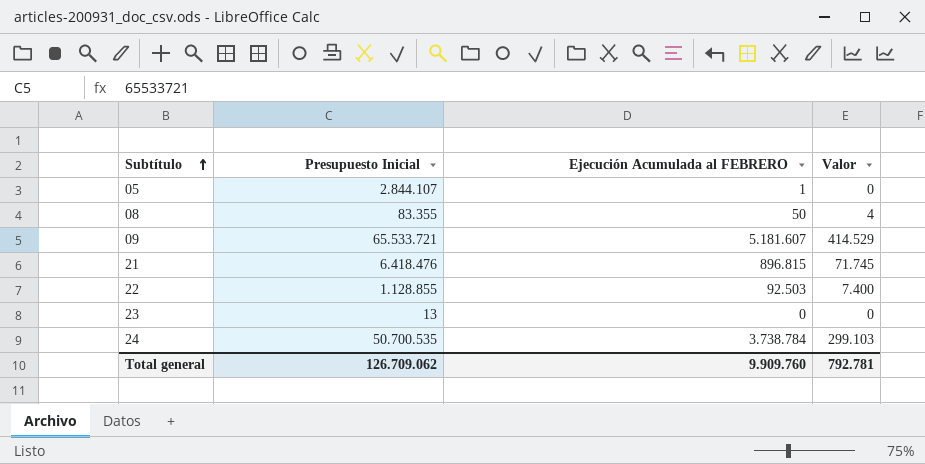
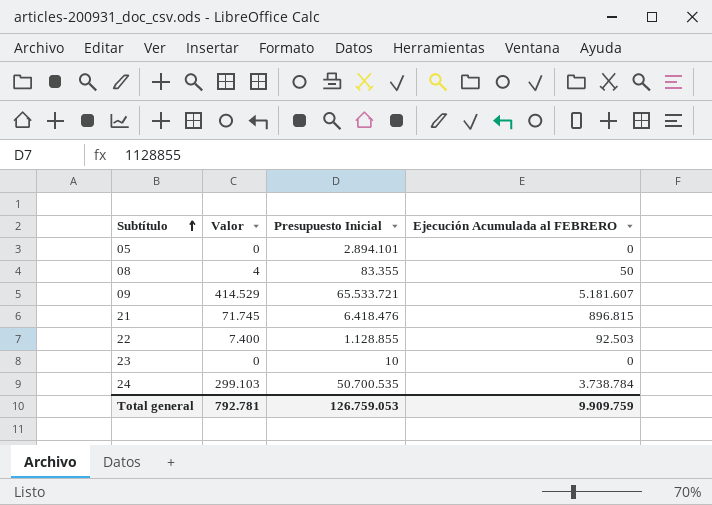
column Valor | position: 4 -> 2
05 | Presupuesto Inicial: 2.844.107 -> 2.894.101
05 | Ejecución Acumulada al FEBRERO: 1 -> 0
23 | Presupuesto Inicial: 13 -> 10
Total general | Presupuesto Inicial: 126.709.062 -> 126.759.053
Total general | Ejecución Acumulada al FEBRERO: 9.909.760 -> 9.909.759

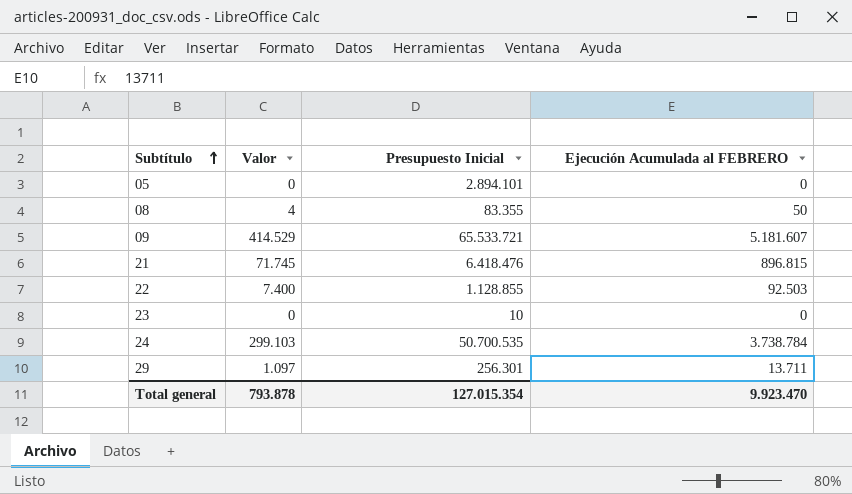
row 29: none -> 1.097 | 256.301 | 13.711
Total general | Valor: 792.781 -> 793.878
Total general | Presupuesto Inicial: 126.759.053 -> 127.015.354
Total general | Ejecución Acumulada al FEBRERO: 9.909.759 -> 9.923.470

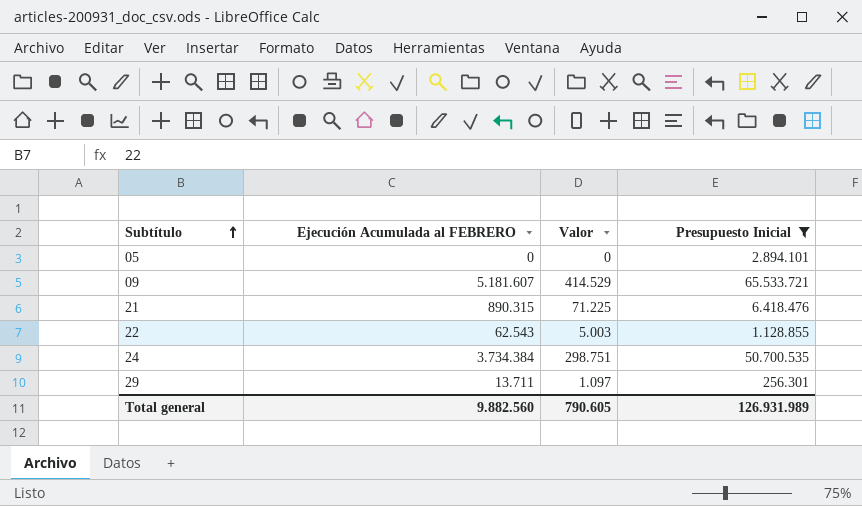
filter: none -> Presupuesto Inicial >= 256.301
column Ejecución Acumulada al FEBRERO | position: 4 -> 2
21 | Ejecución Acumulada al FEBRERO: 896.815 -> 890.315
21 | Valor: 71.745 -> 71.225
22 | Ejecución Acumulada al FEBRERO: 92.503 -> 62.543
22 | Valor: 7.400 -> 5.003
24 | Ejecución Acumulada al FEBRERO: 3.738.784 -> 3.734.384
24 | Valor: 299.103 -> 298.751
Total general | Ejecución Acumulada al FEBRERO: 9.923.470 -> 9.882.560
Total general | Valor: 793.878 -> 790.605
Total general | Presupuesto Inicial: 127.015.354 -> 126.931.989

